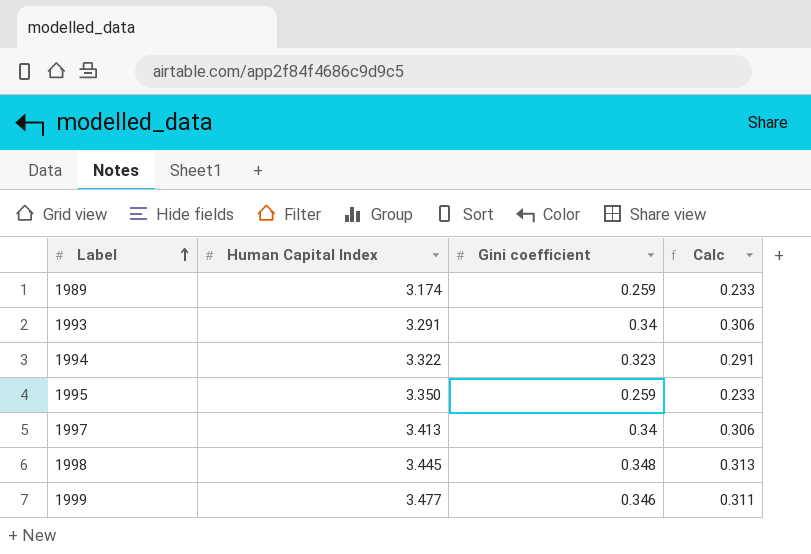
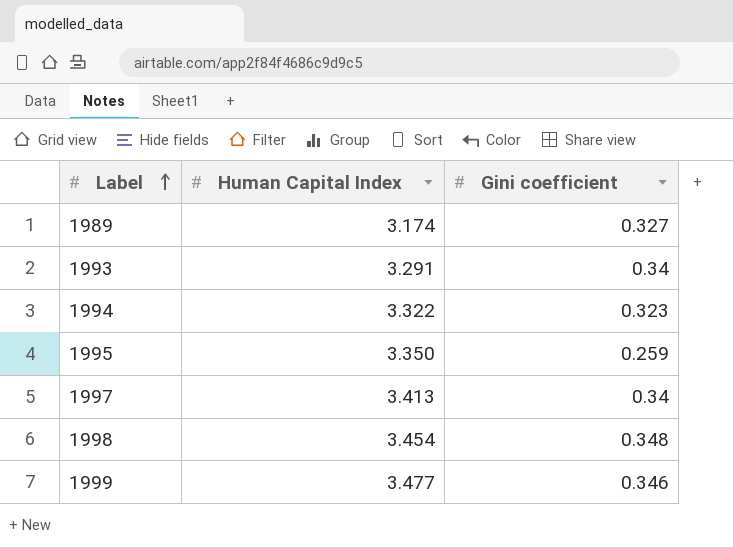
column Calc | formula: [Gini coefficient] * 0.9 -> none
1989 | Gini coefficient: 0.259 -> 0.327
1998 | Human Capital Index: 3.445 -> 3.454

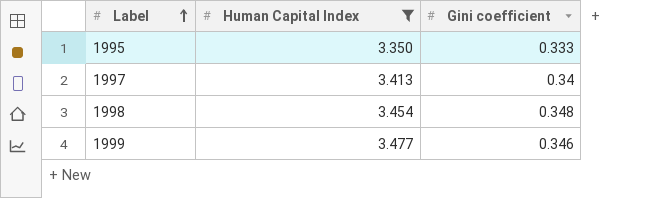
filter: none -> Human Capital Index >= 3.350
1995 | Gini coefficient: 0.259 -> 0.333

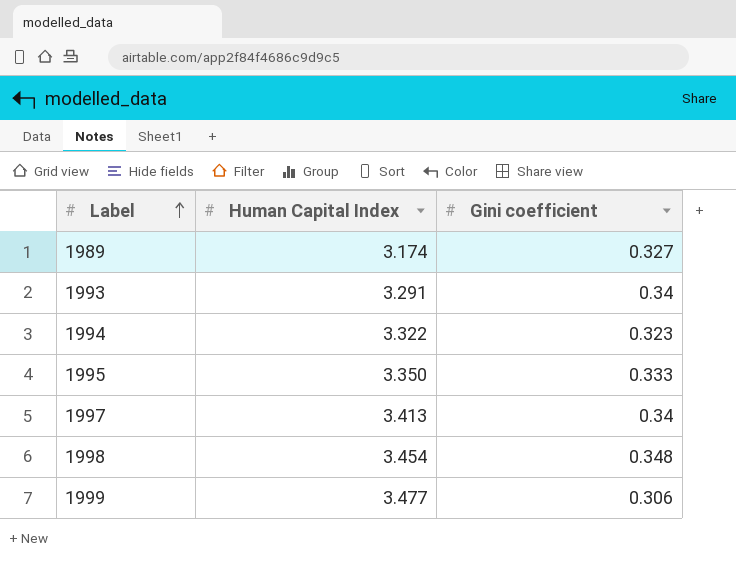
filter: Human Capital Index >= 3.350 -> none
1999 | Gini coefficient: 0.346 -> 0.306

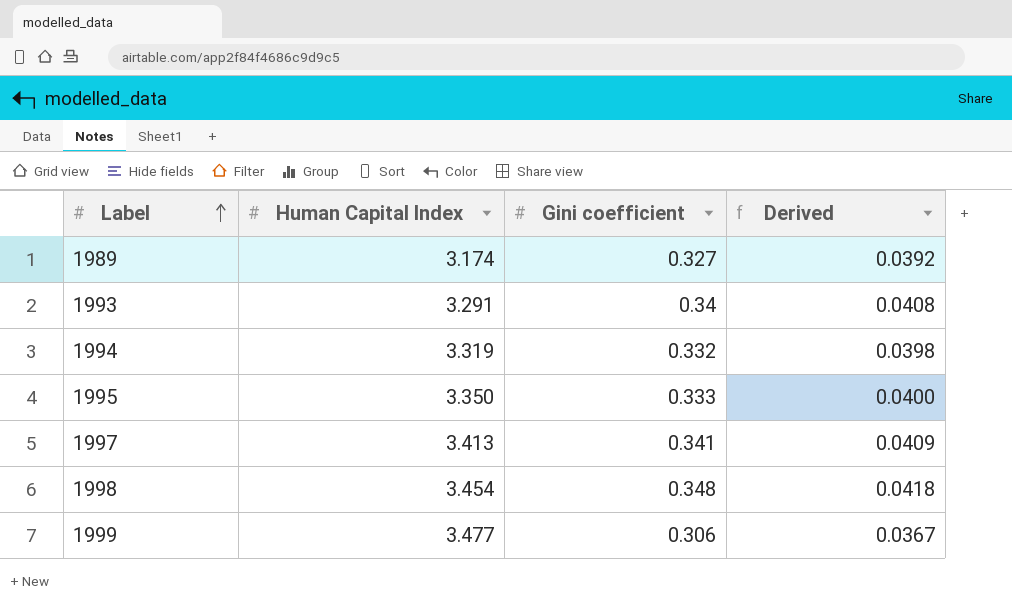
column Derived | formula: none -> [Gini coefficient] * 0.12
1994 | Human Capital Index: 3.322 -> 3.319
1994 | Gini coefficient: 0.323 -> 0.332
1997 | Gini coefficient: 0.34 -> 0.341

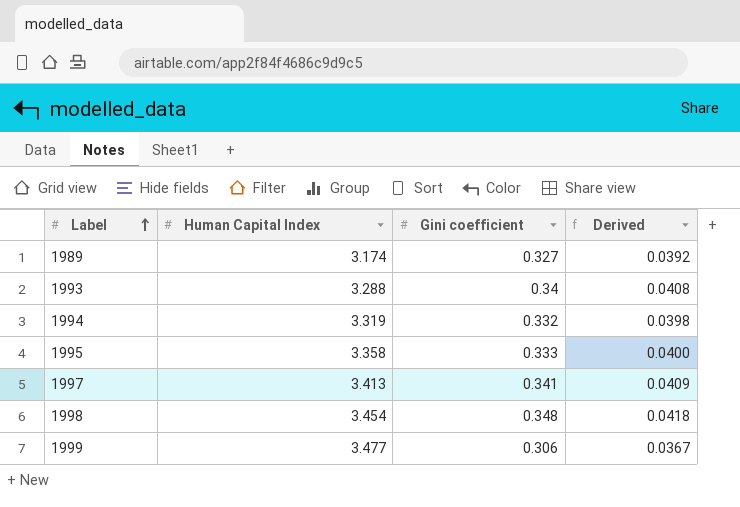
1993 | Human Capital Index: 3.291 -> 3.288
1995 | Human Capital Index: 3.350 -> 3.358

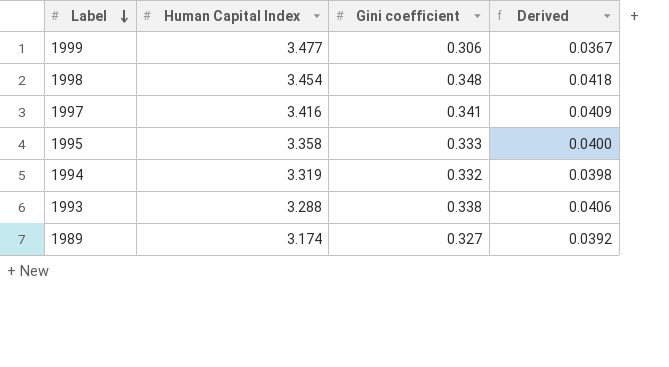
row order: Label ascending -> Label descending
1997 | Human Capital Index: 3.413 -> 3.416
1993 | Gini coefficient: 0.34 -> 0.338
1993 | Derived: 0.0408 -> 0.0406

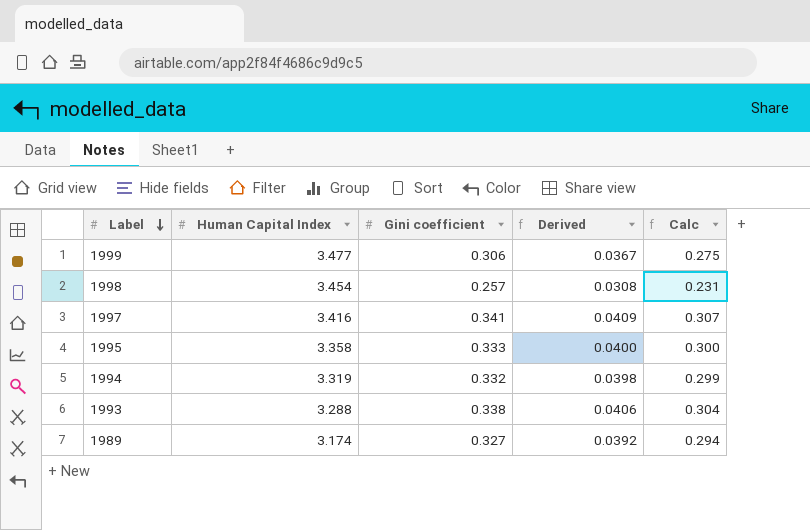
column Calc | formula: none -> [Gini coefficient] * 0.9
1998 | Gini coefficient: 0.348 -> 0.257
1998 | Derived: 0.0418 -> 0.0308

